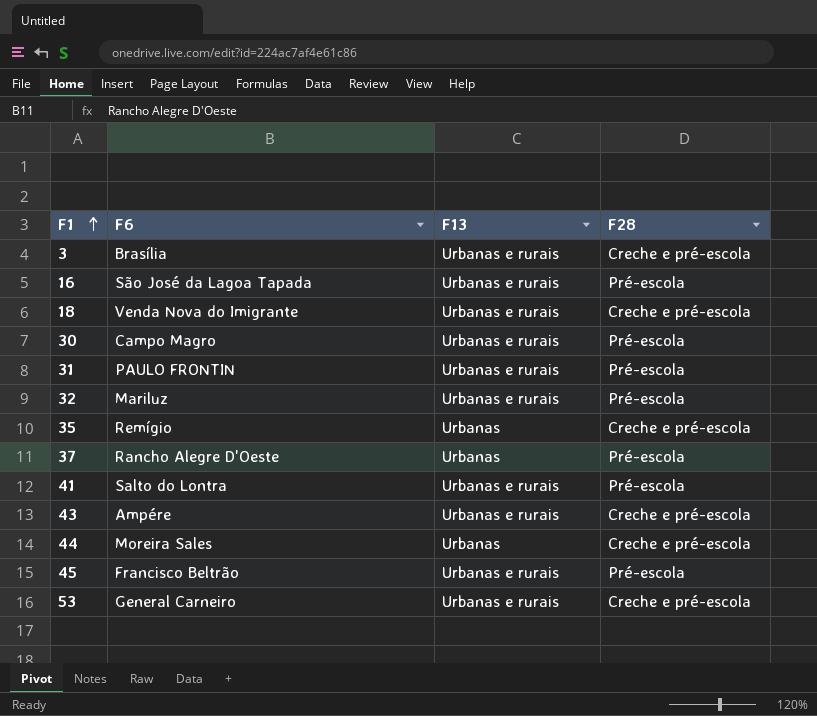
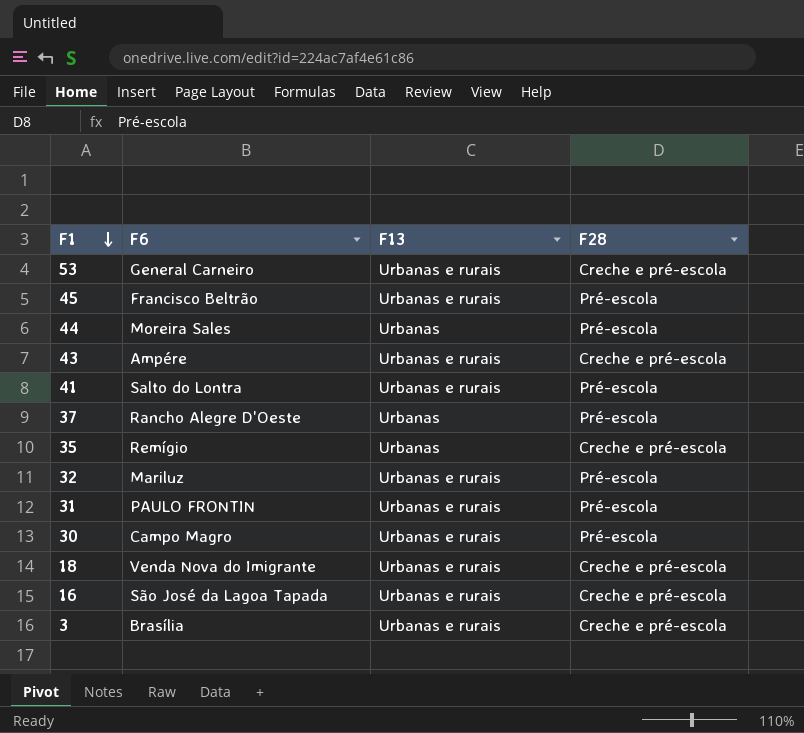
row order: F1 ascending -> F1 descending
44 | F28: Creche e pré-escola -> Pré-escola
16 | F28: Pré-escola -> Creche e pré-escola

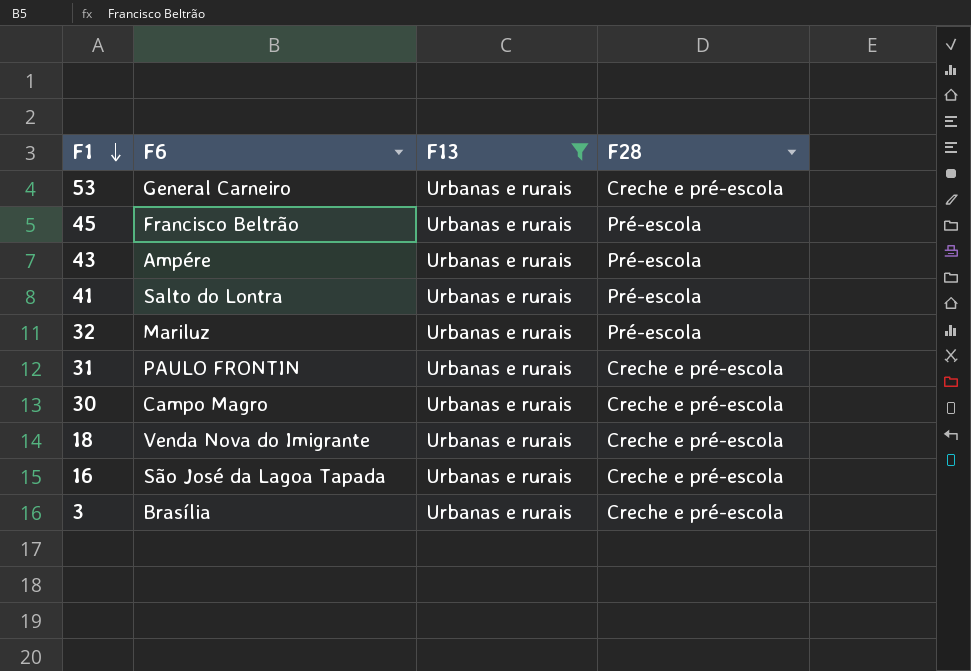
filter: none -> F13 = Urbanas e rurais
43 | F28: Creche e pré-escola -> Pré-escola
31 | F28: Pré-escola -> Creche e pré-escola
30 | F28: Pré-escola -> Creche e pré-escola

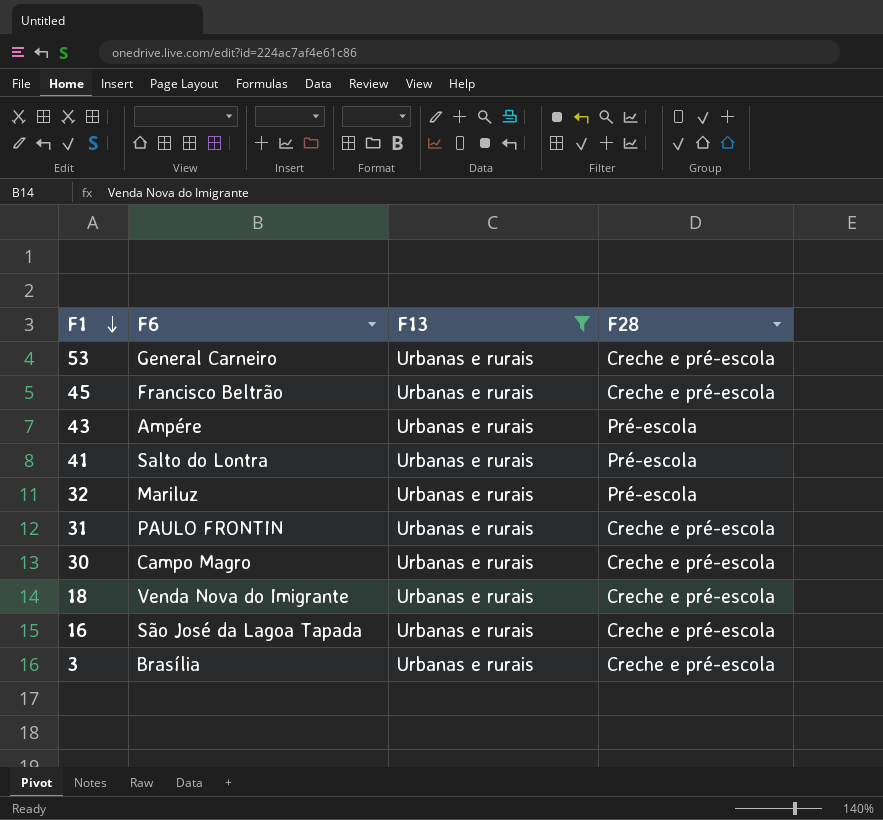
45 | F28: Pré-escola -> Creche e pré-escola

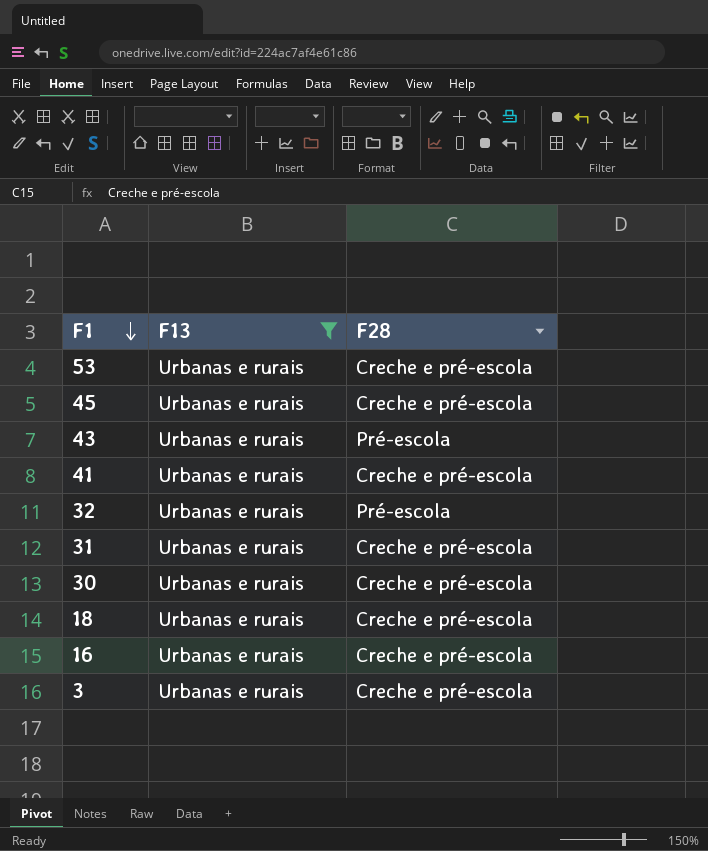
column F6 | position: 2 -> none
41 | F28: Pré-escola -> Creche e pré-escola

